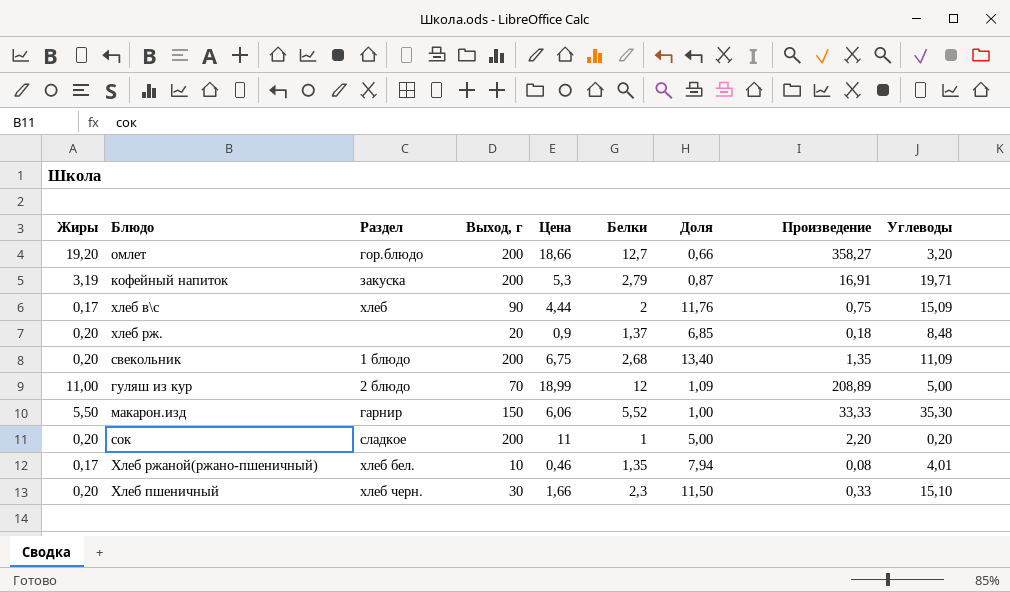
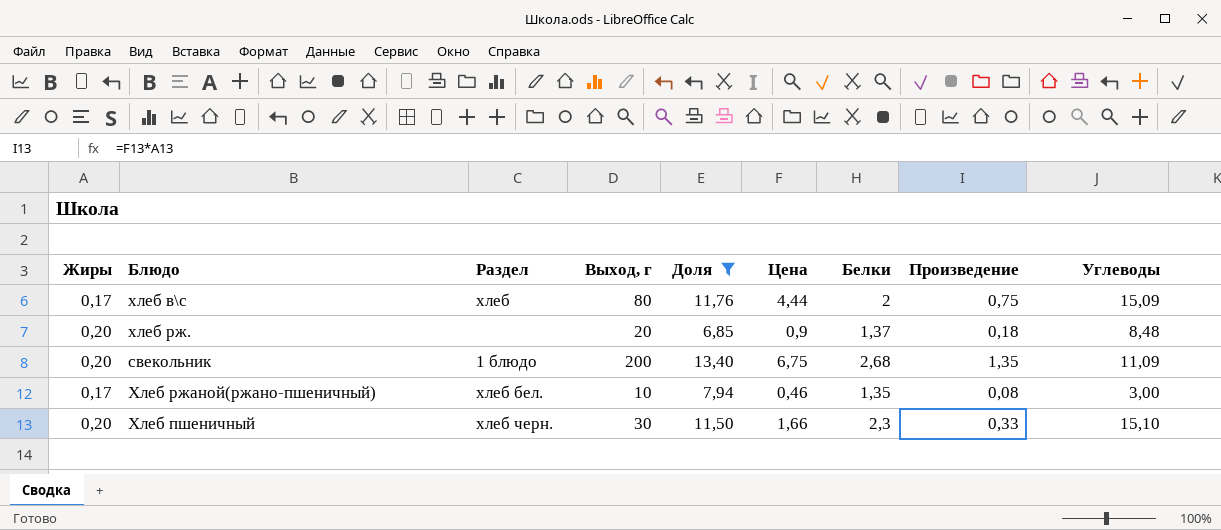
filter: none -> Доля >= 6,85
column Доля | position: 7 -> 5
хлеб в\с | Выход, г: 90 -> 80
Хлеб ржаной(ржано-пшеничный) | Углеводы: 4,01 -> 3,00

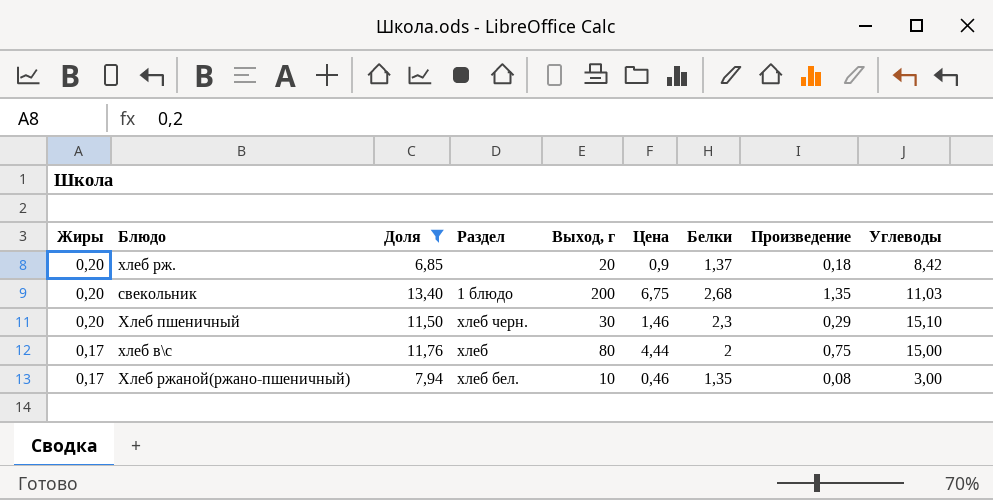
row order: none -> Жиры descending
column Доля | position: 5 -> 3
хлеб рж. | Углеводы: 8,48 -> 8,42
свекольник | Углеводы: 11,09 -> 11,03
Хлеб пшеничный | Цена: 1,66 -> 1,46
Хлеб пшеничный | Произведение: 0,33 -> 0,29
хлеб в\с | Углеводы: 15,09 -> 15,00

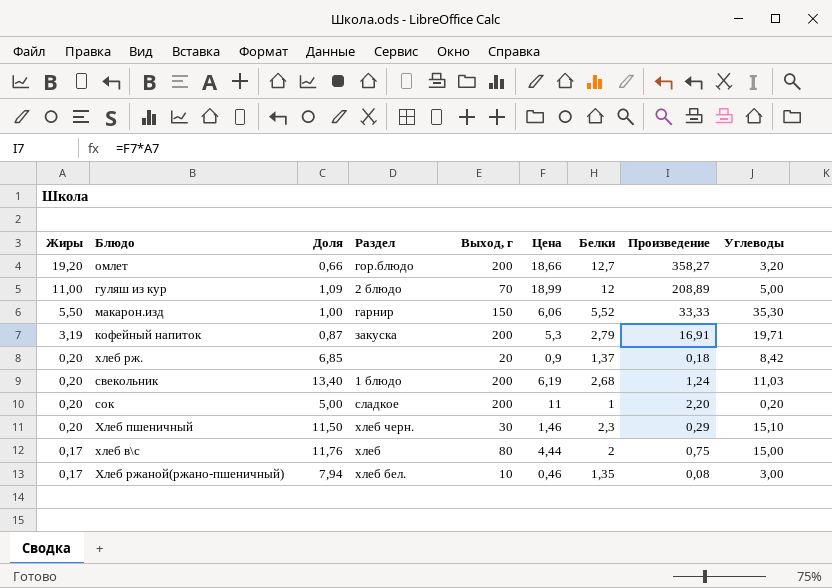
filter: Доля >= 6,85 -> none
свекольник | Цена: 6,75 -> 6,19
свекольник | Произведение: 1,35 -> 1,24

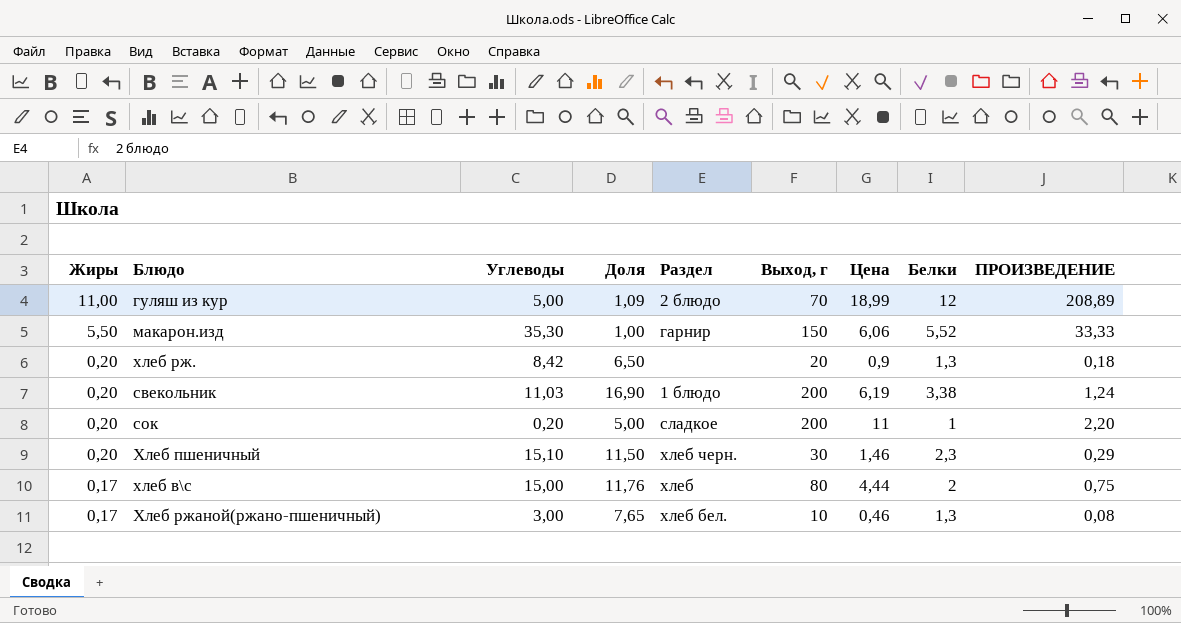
column Углеводы | position: 9 -> 3
column name: Произведение -> ПРОИЗВЕДЕНИЕ
row омлет: 19,20 | 0,66 | гор.блюдо | 200 | 18,66 | 12,7 | 358,27 | 3,20 -> none
row кофейный напиток: 3,19 | 0,87 | закуска | 200 | 5,3 | 2,79 | 16,91 | 19,71 -> none
хлеб рж. | Доля: 6,85 -> 6,50
хлеб рж. | Белки: 1,37 -> 1,3
свекольник | Доля: 13,40 -> 16,90
свекольник | Белки: 2,68 -> 3,38
Хлеб ржаной(ржано-пшеничный) | Доля: 7,94 -> 7,65
Хлеб ржаной(ржано-пшеничный) | Белки: 1,35 -> 1,3

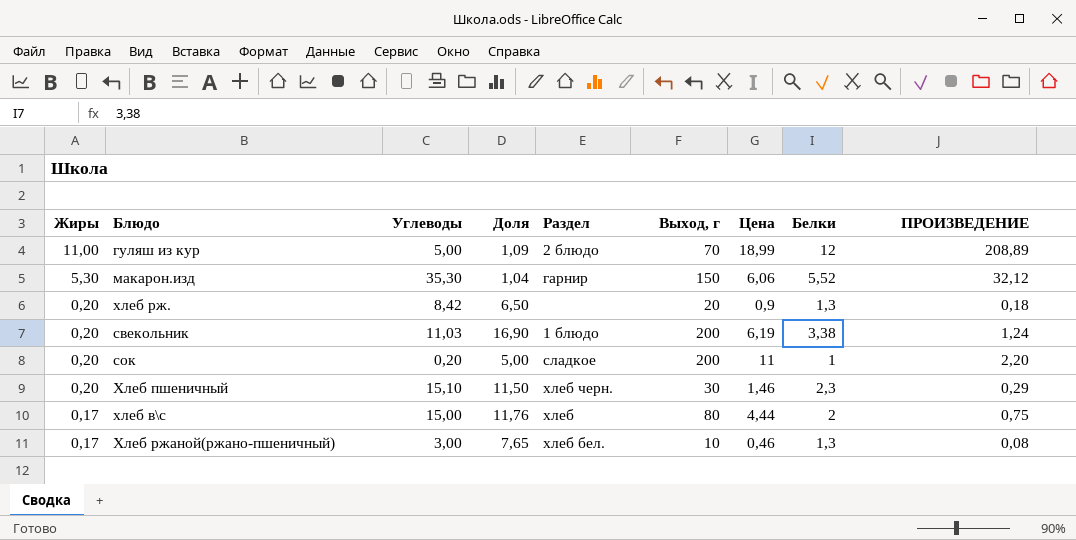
макарон.изд | Жиры: 5,50 -> 5,30
макарон.изд | Доля: 1,00 -> 1,04
макарон.изд | ПРОИЗВЕДЕНИЕ: 33,33 -> 32,12

